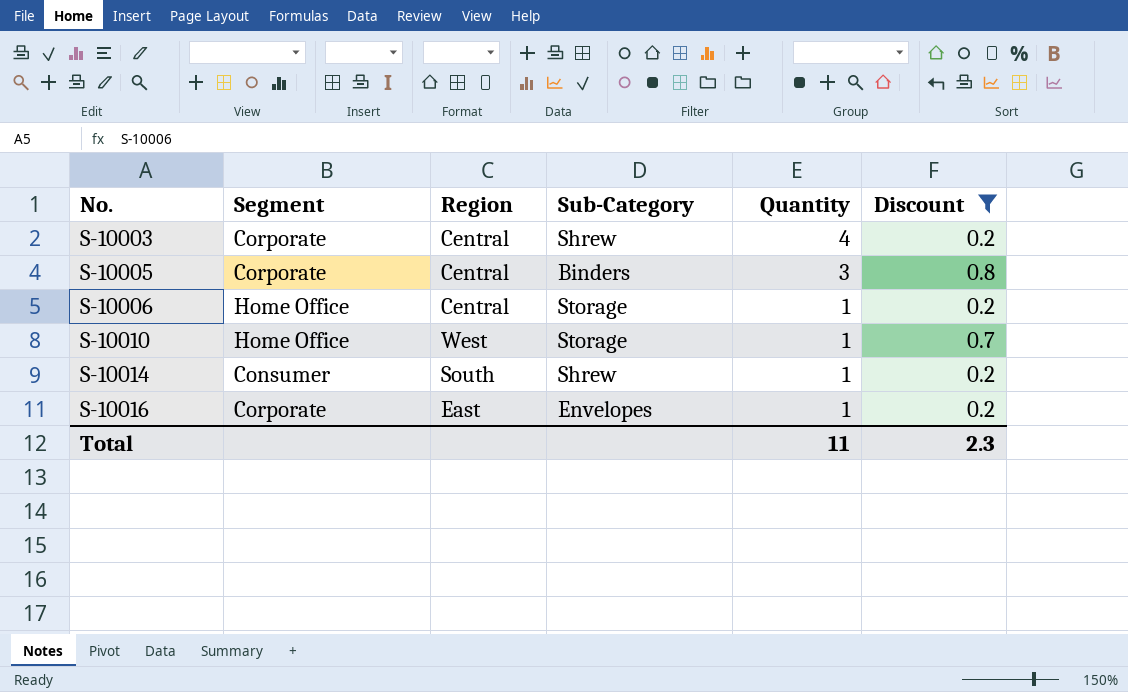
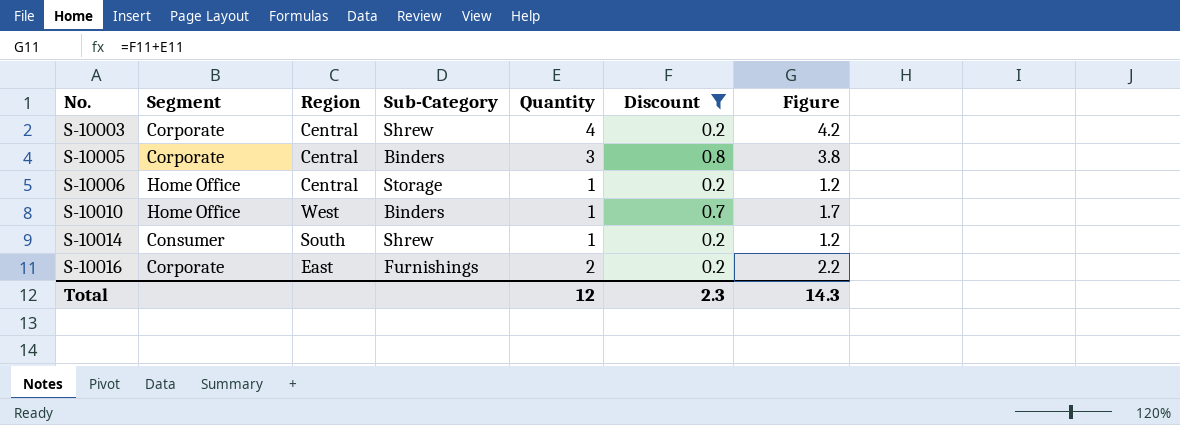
column Figure | formula: none -> [Quantity] + [Discount]
S-10010 | Sub-Category: Storage -> Binders
S-10016 | Sub-Category: Envelopes -> Furnishings
S-10016 | Quantity: 1 -> 2
Total | Quantity: 11 -> 12

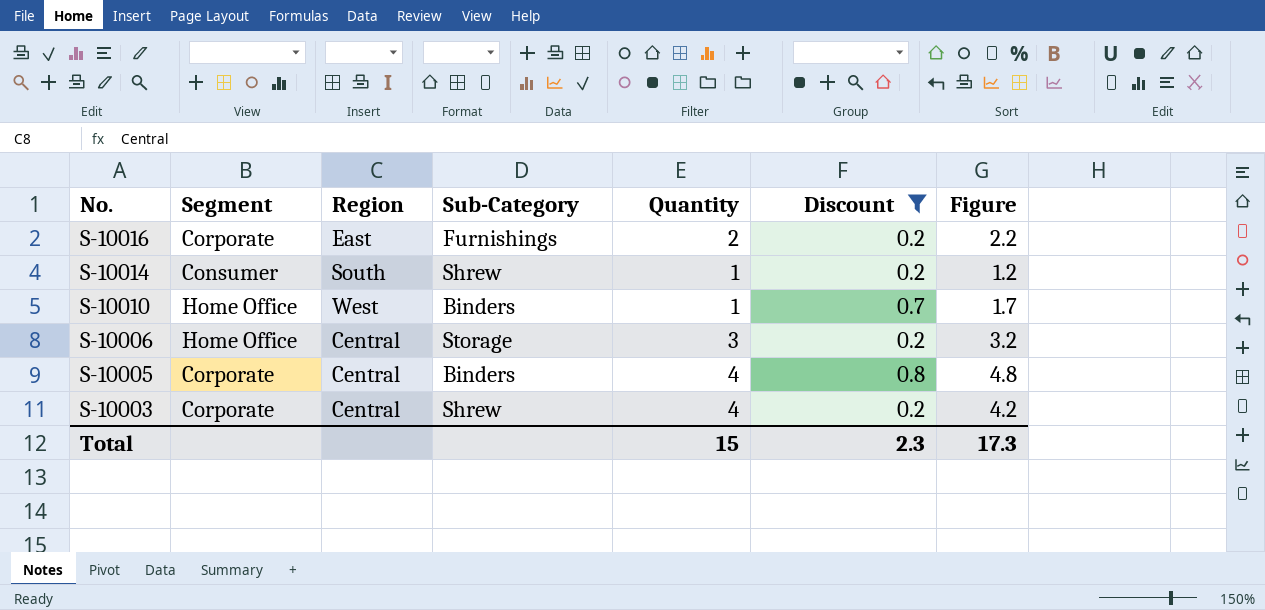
row order: No. ascending -> No. descending
S-10006 | Quantity: 1 -> 3
S-10006 | Figure: 1.2 -> 3.2
S-10005 | Quantity: 3 -> 4
S-10005 | Figure: 3.8 -> 4.8
Total | Quantity: 12 -> 15
Total | Figure: 14.3 -> 17.3

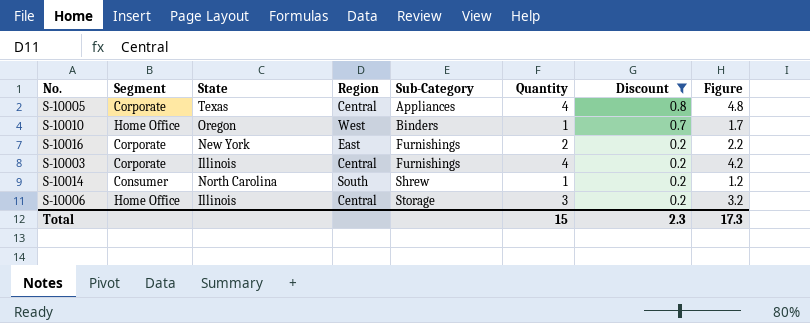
row order: No. descending -> Sub-Category ascending
column State | position: none -> 3
S-10005 | Sub-Category: Binders -> Appliances
S-10003 | Sub-Category: Shrew -> Furnishings

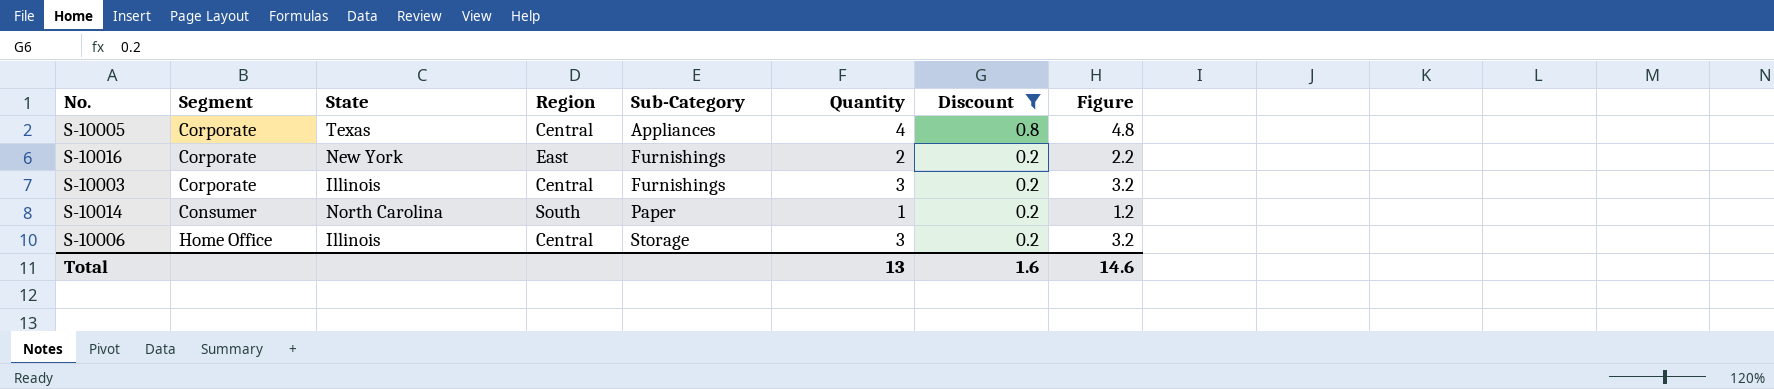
row S-10010: Home Office | Oregon | West | Binders | 1 | 0.7 | 1.7 -> none
S-10003 | Quantity: 4 -> 3
S-10003 | Figure: 4.2 -> 3.2
S-10014 | Sub-Category: Shrew -> Paper
Total | Quantity: 15 -> 13
Total | Discount: 2.3 -> 1.6
Total | Figure: 17.3 -> 14.6

